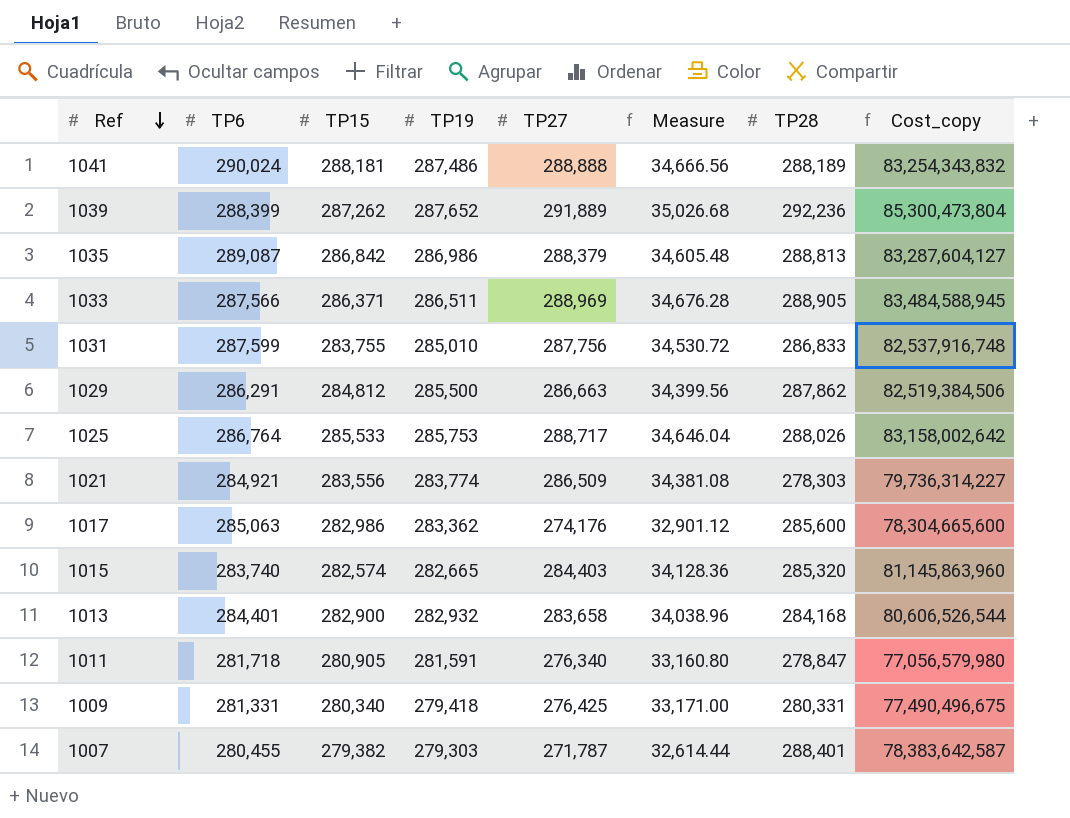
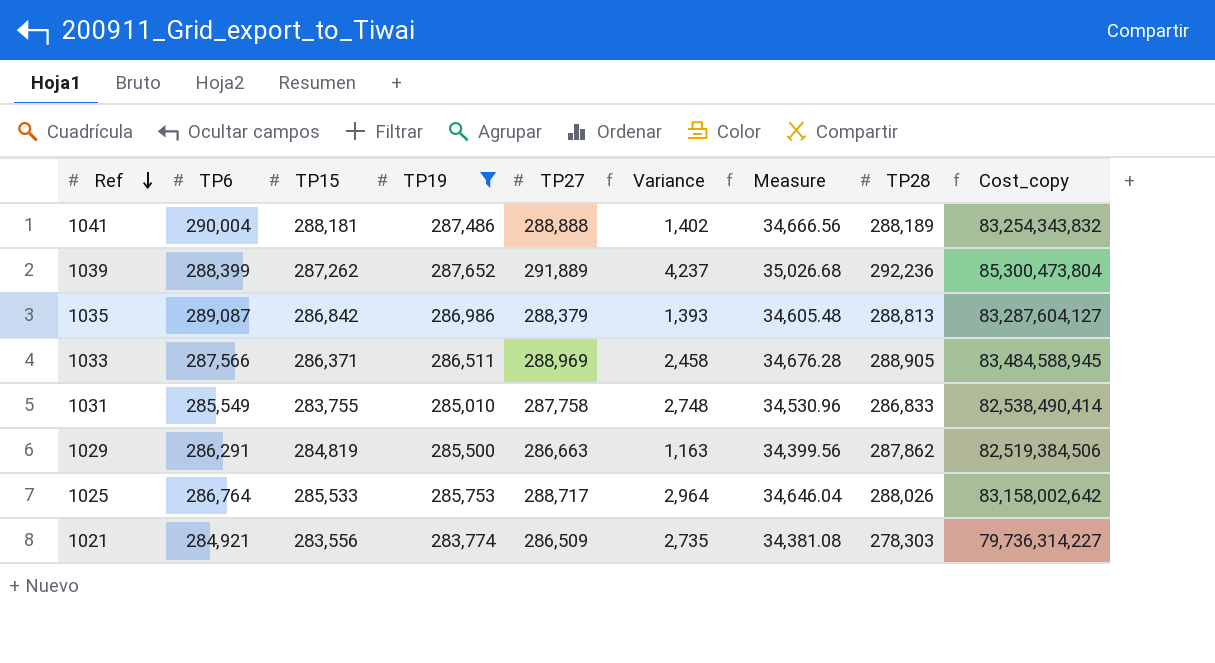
filter: none -> TP19 >= 283,774
column Variance | formula: none -> [TP27] - [TP19]
1041 | TP6: 290,024 -> 290,004
1031 | TP6: 287,599 -> 285,549
1031 | TP27: 287,756 -> 287,758
1031 | Measure: 34,530.72 -> 34,530.96
1031 | Cost_copy: 82,537,916,748 -> 82,538,490,414
1029 | TP15: 284,812 -> 284,819

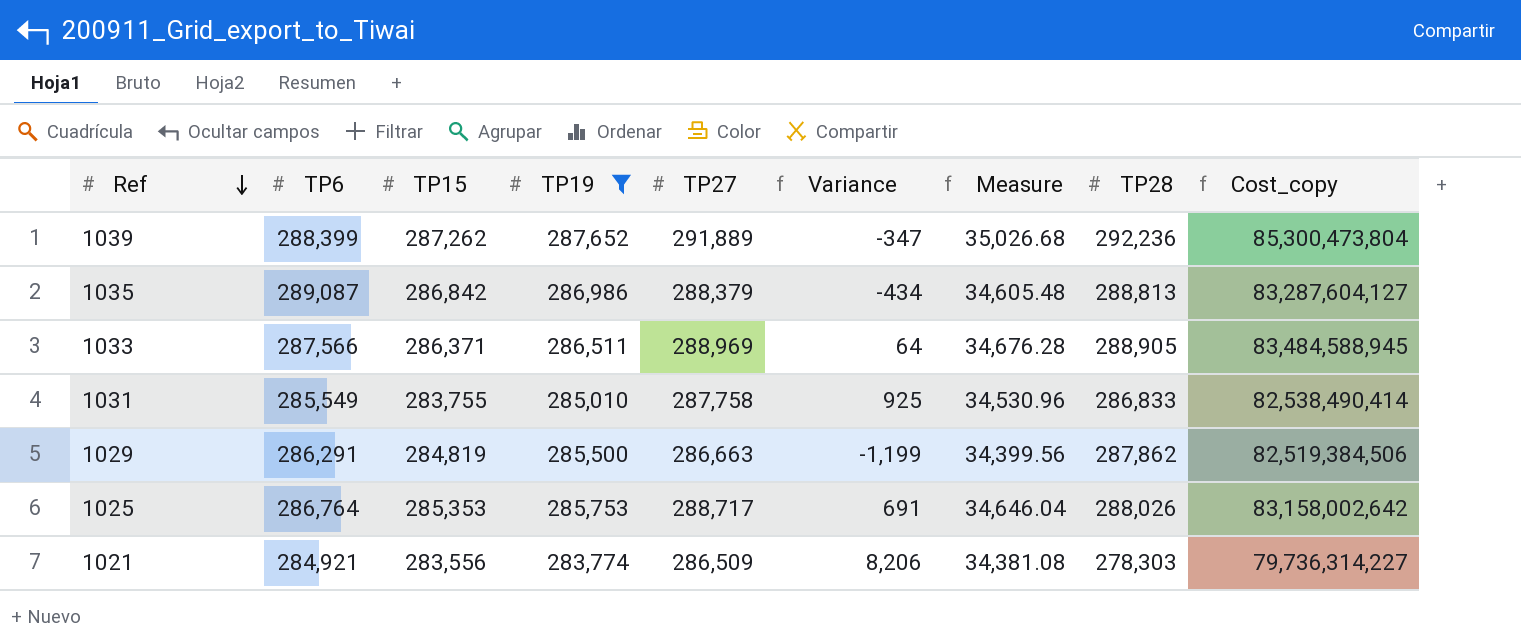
column Variance | formula: [TP27] - [TP19] -> [TP27] - [TP28]
row 1041: 290,004 | 288,181 | 287,486 | 288,888 | 1,402 | 34,666.56 | 288,189 | 83,254,343,832 -> none
1025 | TP15: 285,533 -> 285,353

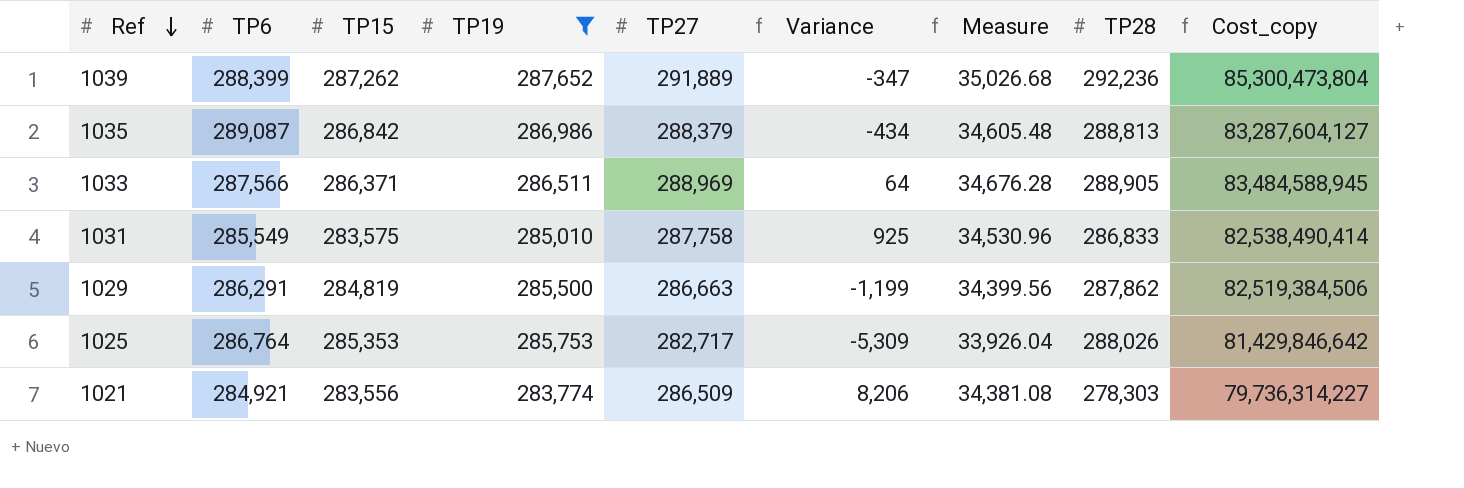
1031 | TP15: 283,755 -> 283,575
1025 | TP27: 288,717 -> 282,717
1025 | Variance: 691 -> -5,309
1025 | Measure: 34,646.04 -> 33,926.04
1025 | Cost_copy: 83,158,002,642 -> 81,429,846,642

